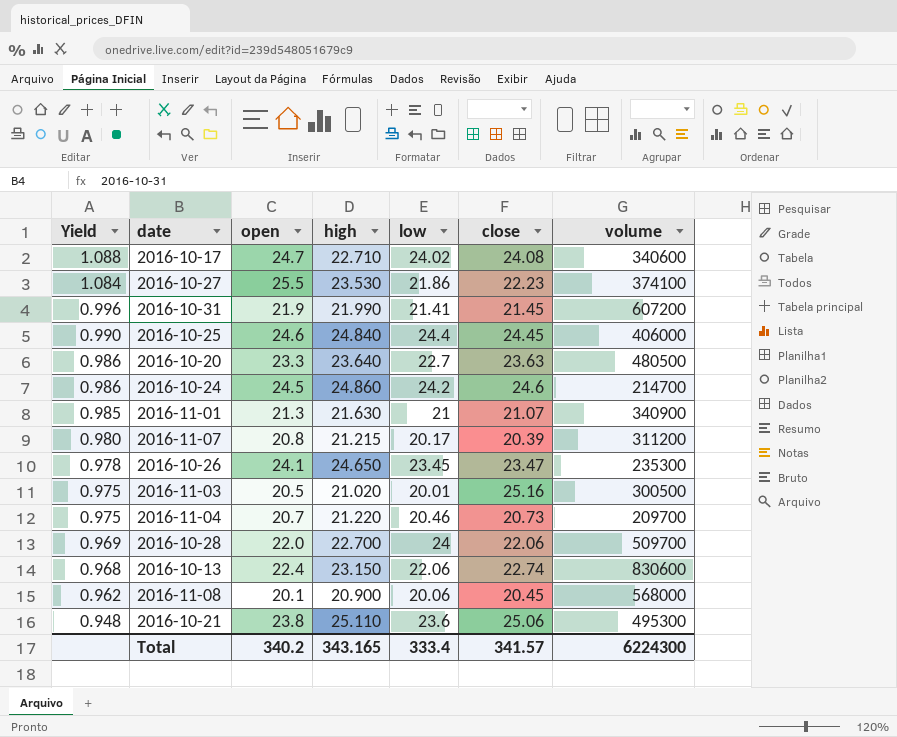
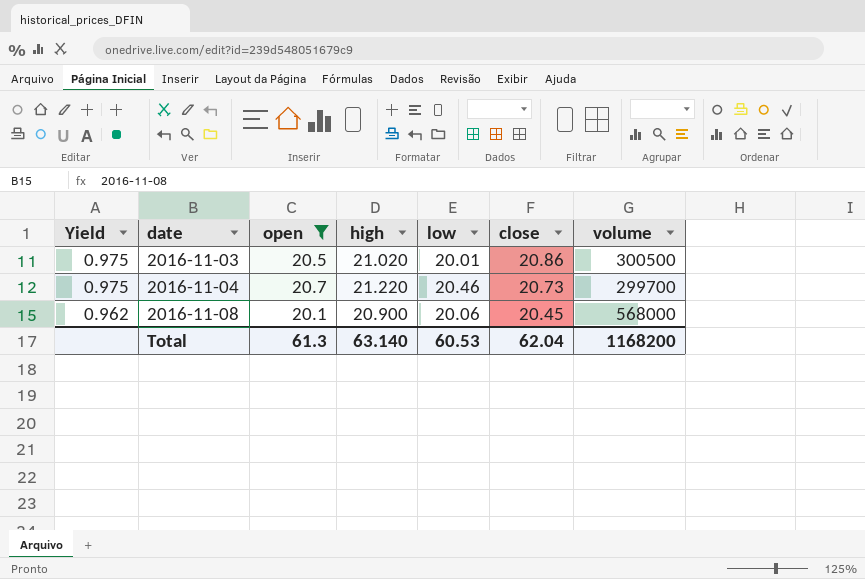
filter: none -> open <= 20.7
2016-11-03 | close: 25.16 -> 20.86
2016-11-04 | volume: 209700 -> 299700
Total | open: 340.2 -> 61.3
Total | high: 343.165 -> 63.140
Total | low: 333.4 -> 60.53
Total | close: 341.57 -> 62.04
Total | volume: 6224300 -> 1168200

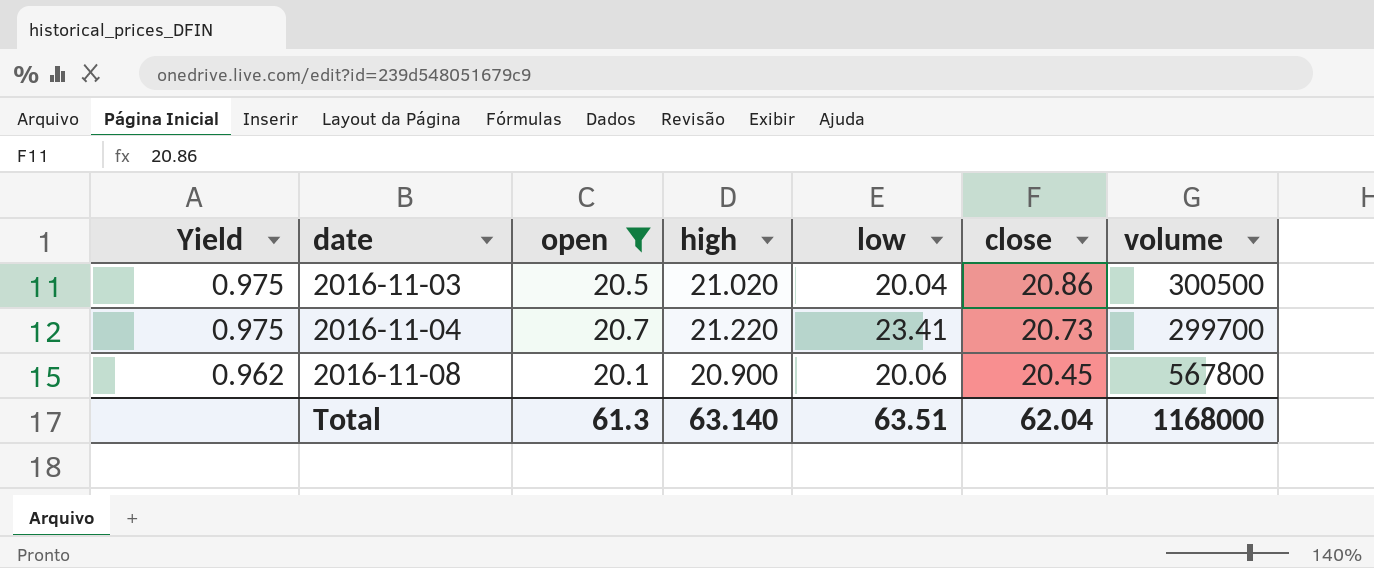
2016-11-03 | low: 20.01 -> 20.04
2016-11-04 | low: 20.46 -> 23.41
2016-11-08 | volume: 568000 -> 567800
Total | low: 60.53 -> 63.51
Total | volume: 1168200 -> 1168000

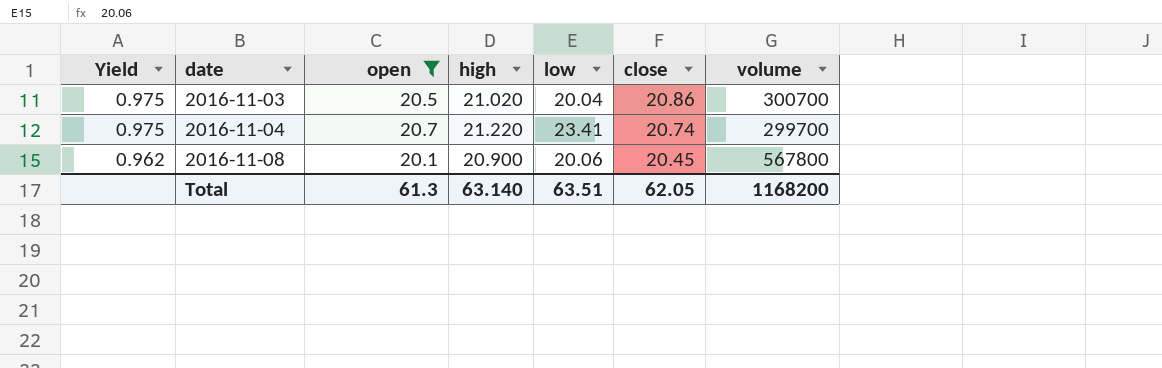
2016-11-03 | volume: 300500 -> 300700
2016-11-04 | close: 20.73 -> 20.74
Total | close: 62.04 -> 62.05
Total | volume: 1168000 -> 1168200

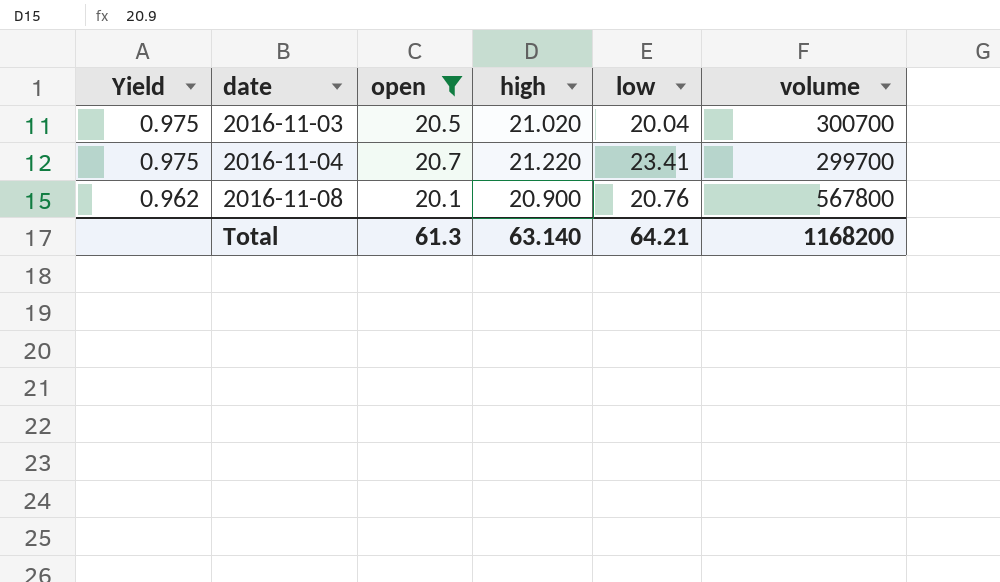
column close | position: 6 -> none
2016-11-08 | low: 20.06 -> 20.76
Total | low: 63.51 -> 64.21

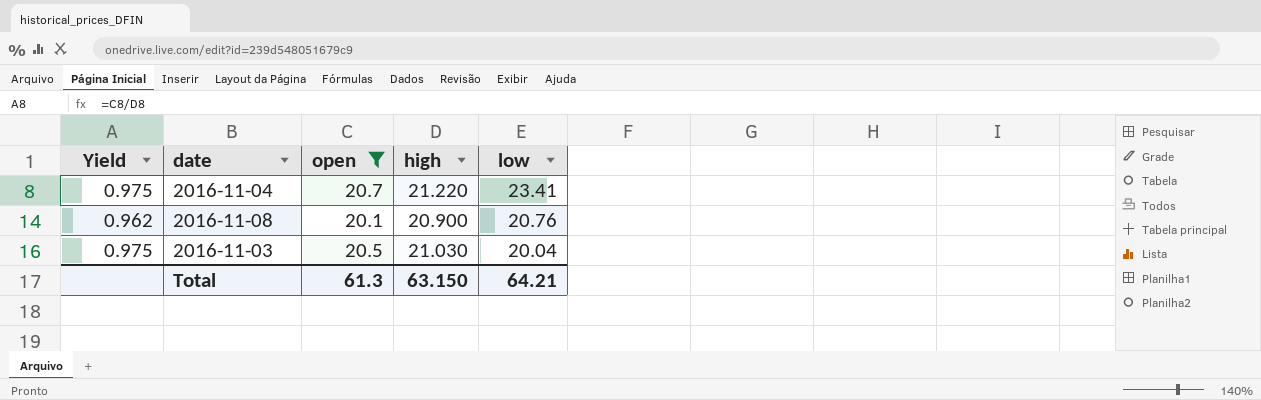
row order: Yield descending -> low descending
column volume | position: 6 -> none
2016-11-03 | high: 21.020 -> 21.030
Total | high: 63.140 -> 63.150

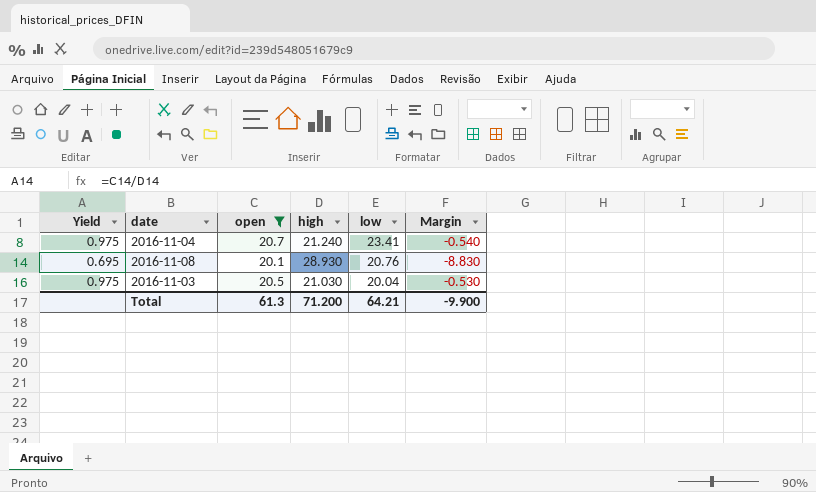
column Margin | formula: none -> [open] - [high]
2016-11-04 | high: 21.220 -> 21.240
2016-11-08 | Yield: 0.962 -> 0.695
2016-11-08 | high: 20.900 -> 28.930
Total | high: 63.150 -> 71.200

